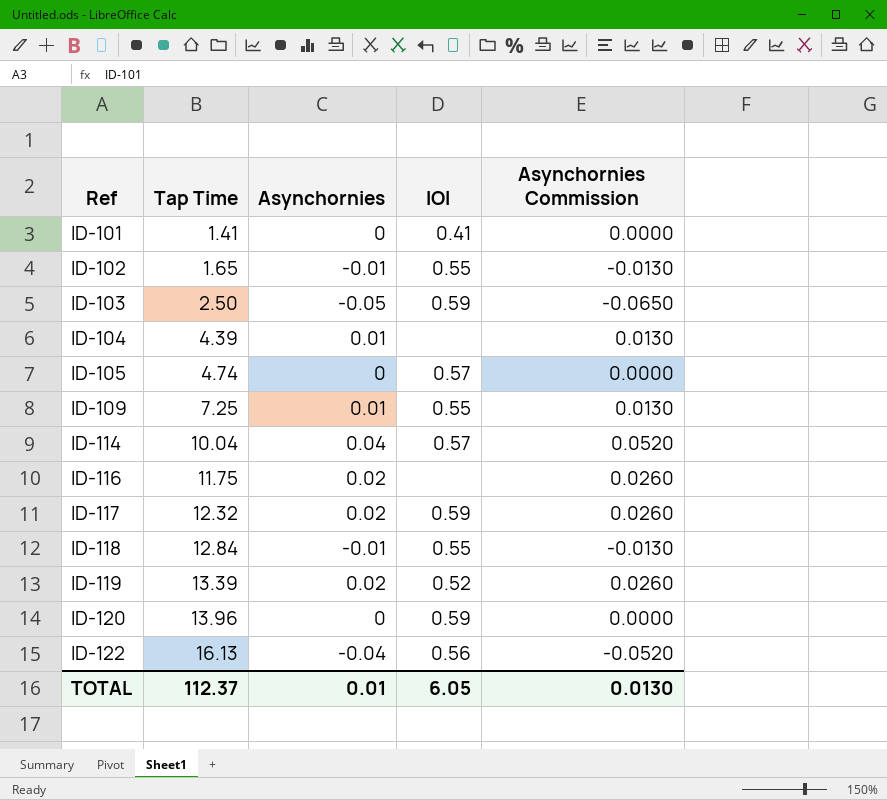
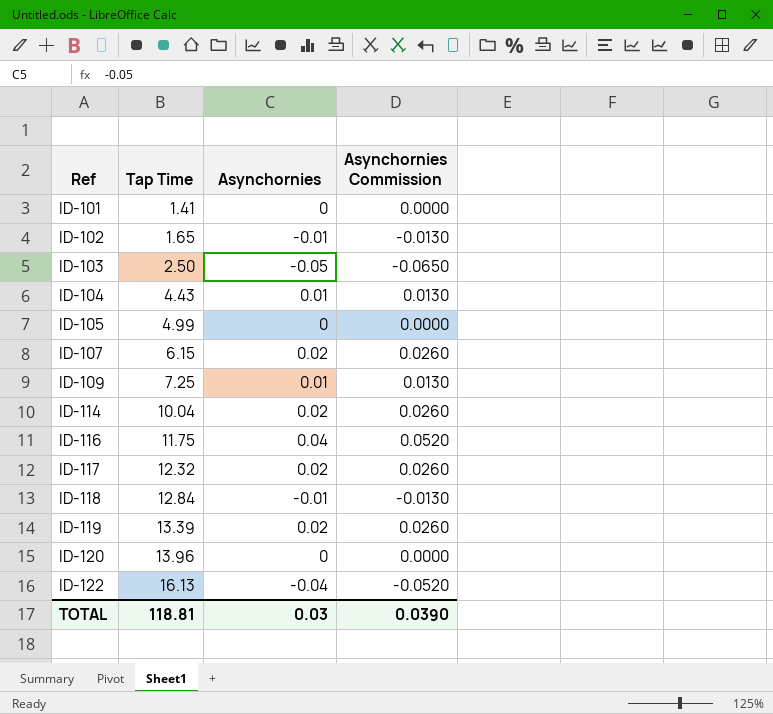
column IOI | position: 4 -> none
ID-104 | Tap Time: 4.39 -> 4.43
ID-105 | Tap Time: 4.74 -> 4.99
row ID-107: none -> 6.15 | 0.02 | 0.0260
ID-114 | Asynchornies: 0.04 -> 0.02
ID-114 | Asynchornies Commission: 0.0520 -> 0.0260
ID-116 | Asynchornies: 0.02 -> 0.04
ID-116 | Asynchornies Commission: 0.0260 -> 0.0520
TOTAL | Tap Time: 112.37 -> 118.81
TOTAL | Asynchornies: 0.01 -> 0.03
TOTAL | Asynchornies Commission: 0.0130 -> 0.0390

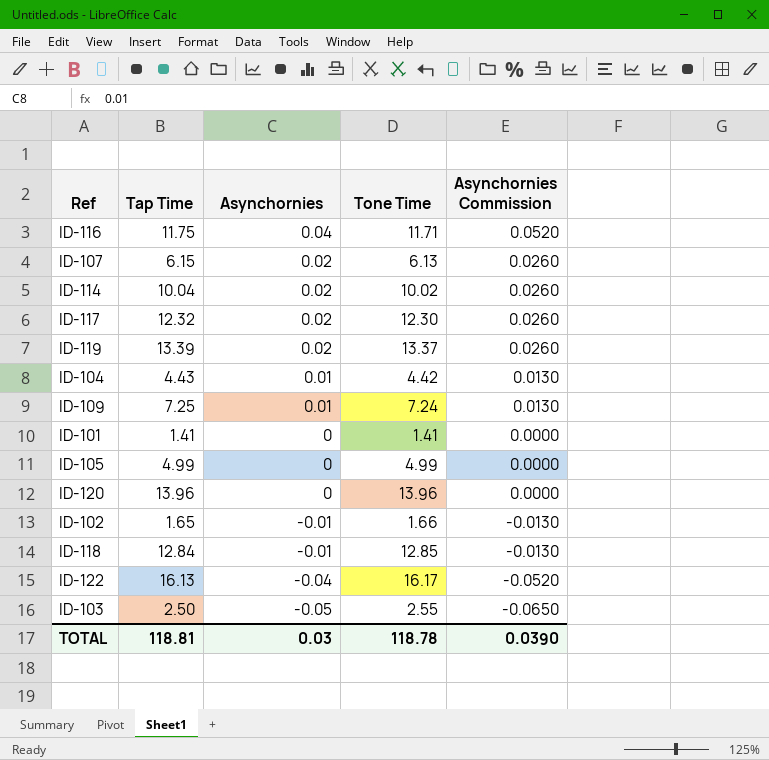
row order: Ref ascending -> Asynchornies descending
column Tone Time | formula: none -> [Tap Time] - [Asynchornies]

